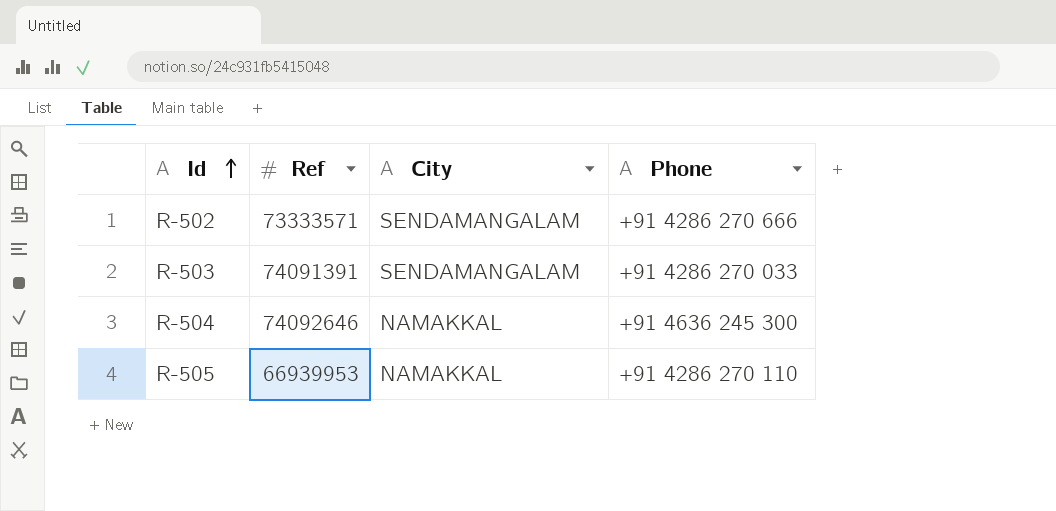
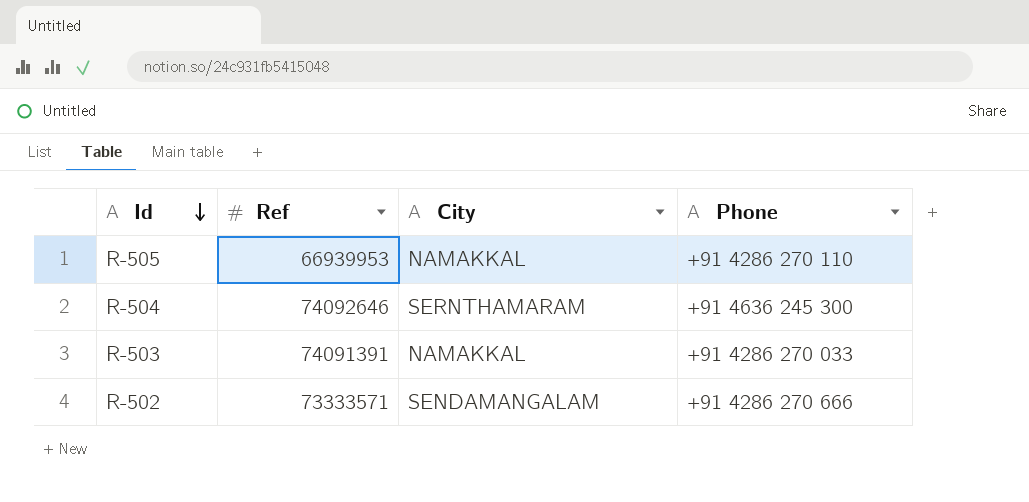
row order: Id ascending -> Id descending
R-504 | City: NAMAKKAL -> SERNTHAMARAM
R-503 | City: SENDAMANGALAM -> NAMAKKAL

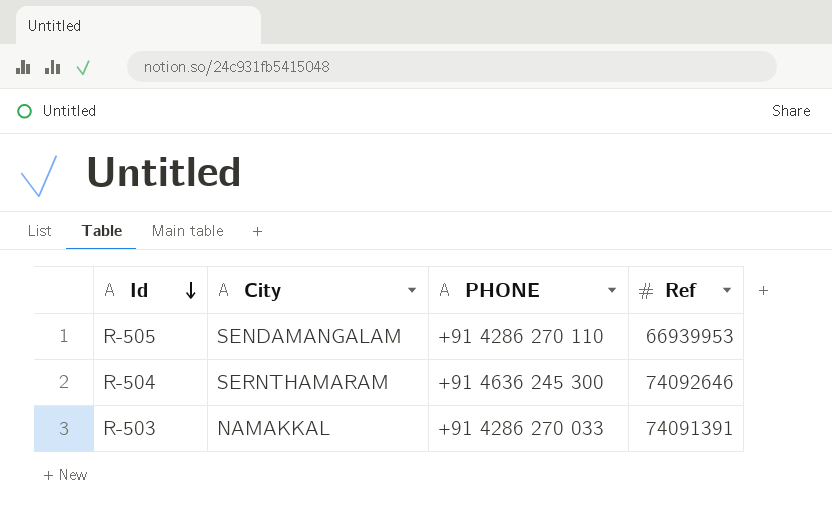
column name: Phone -> PHONE
column Ref | position: 2 -> 4
row R-502: 73333571 | SENDAMANGALAM | +91 4286 270 666 -> none
R-505 | City: NAMAKKAL -> SENDAMANGALAM

